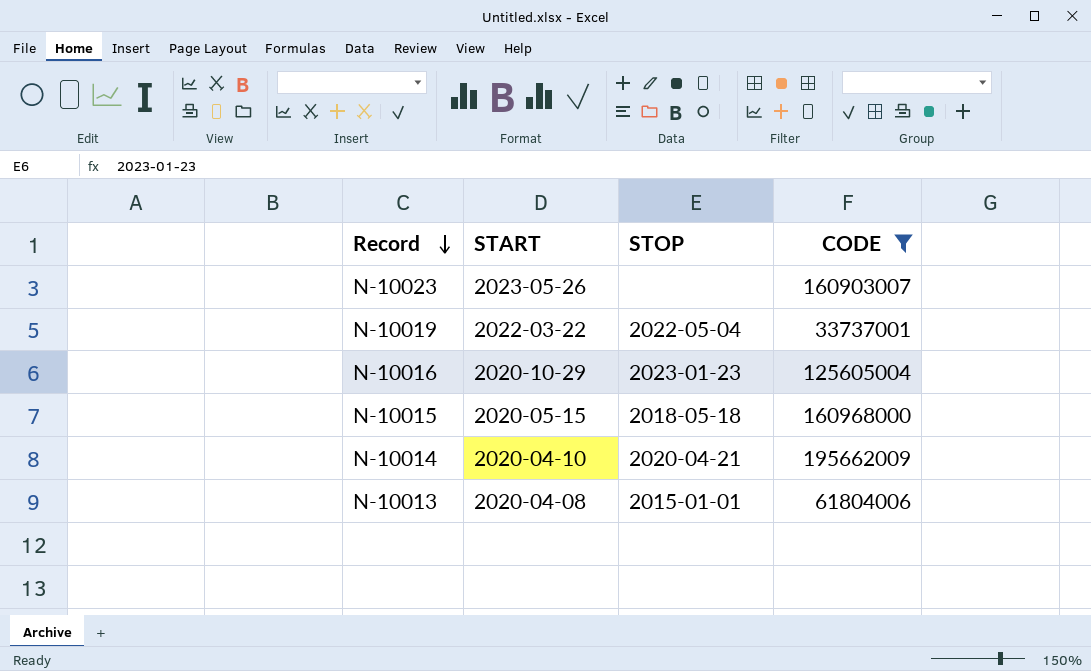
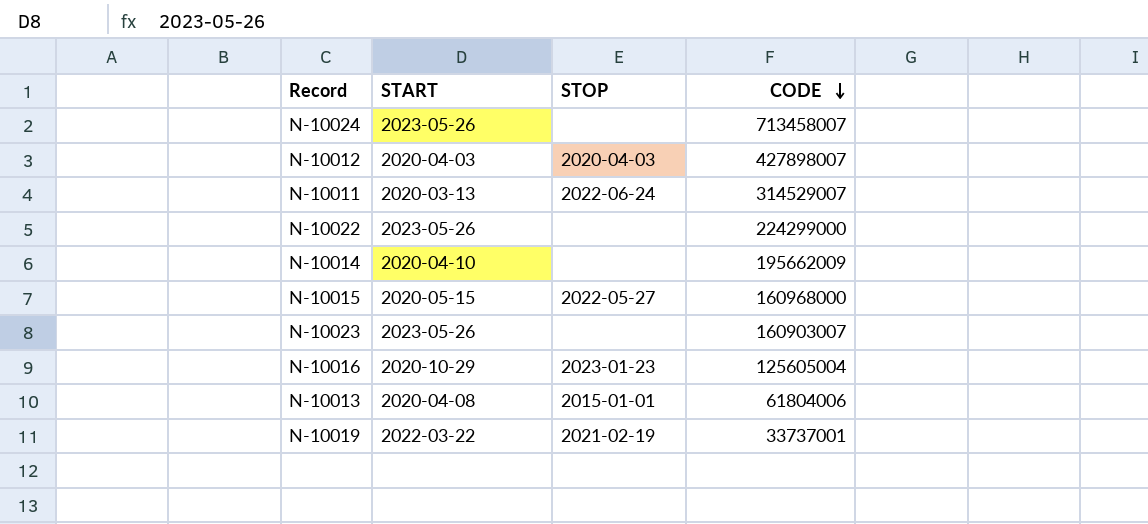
filter: CODE <= 195662009 -> none
row order: Record descending -> CODE descending
N-10014 | STOP: 2020-04-21 -> none
N-10015 | STOP: 2018-05-18 -> 2022-05-27
N-10019 | STOP: 2022-05-04 -> 2021-02-19

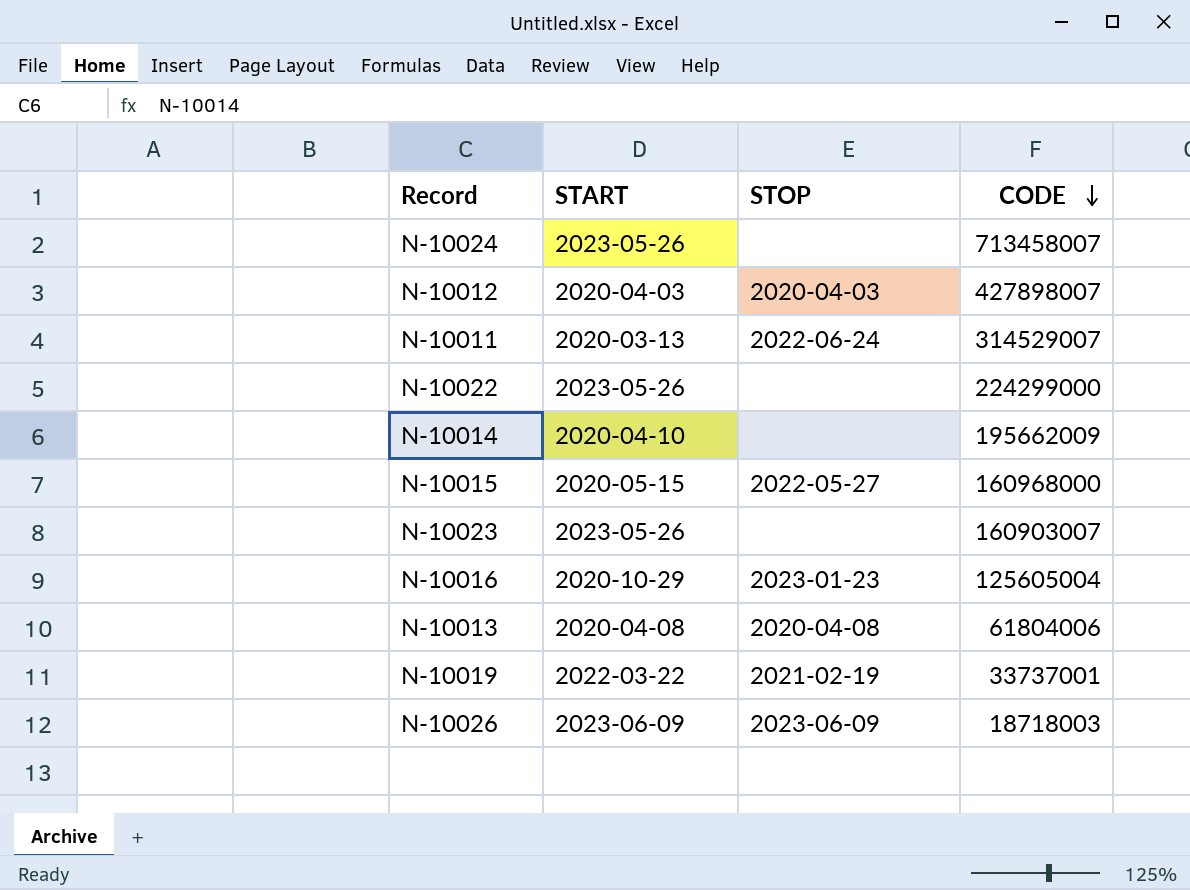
N-10013 | STOP: 2015-01-01 -> 2020-04-08
row N-10026: none -> 2023-06-09 | 2023-06-09 | 18718003

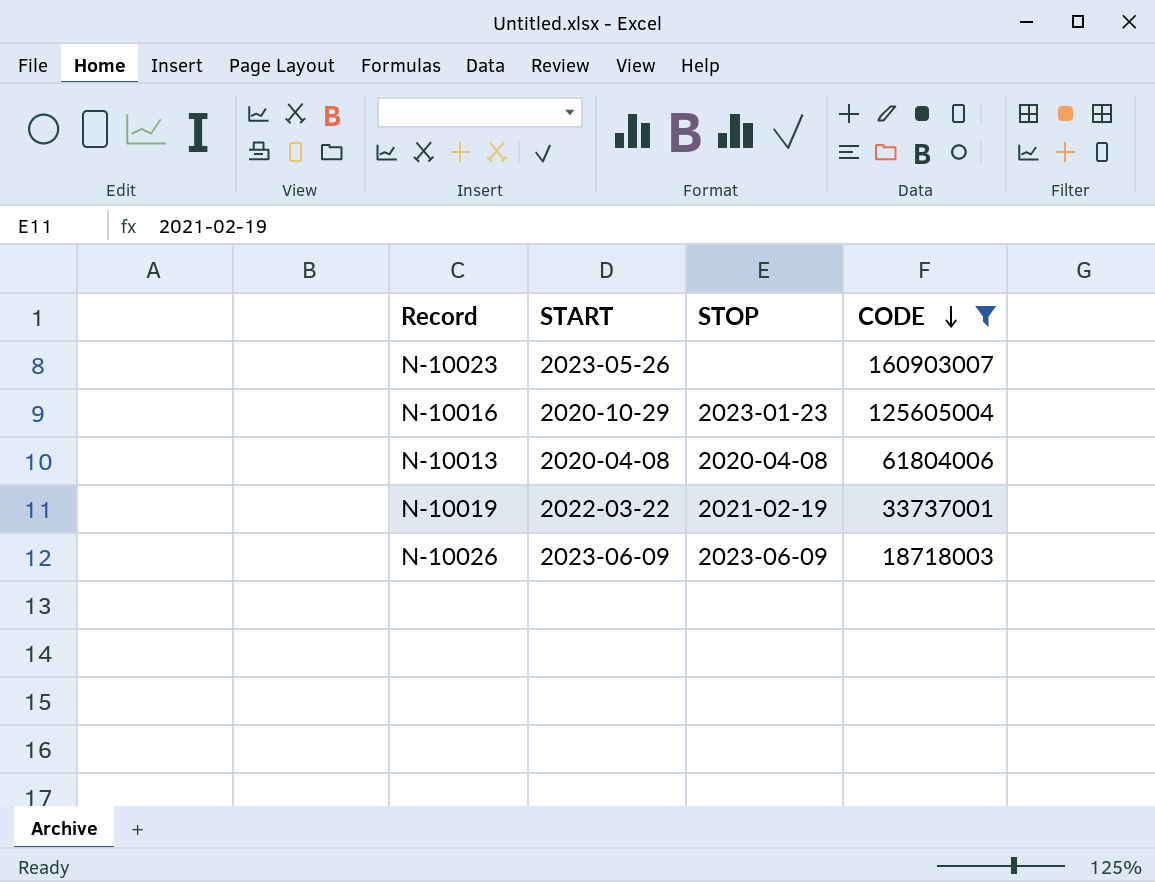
filter: none -> CODE <= 160903007

